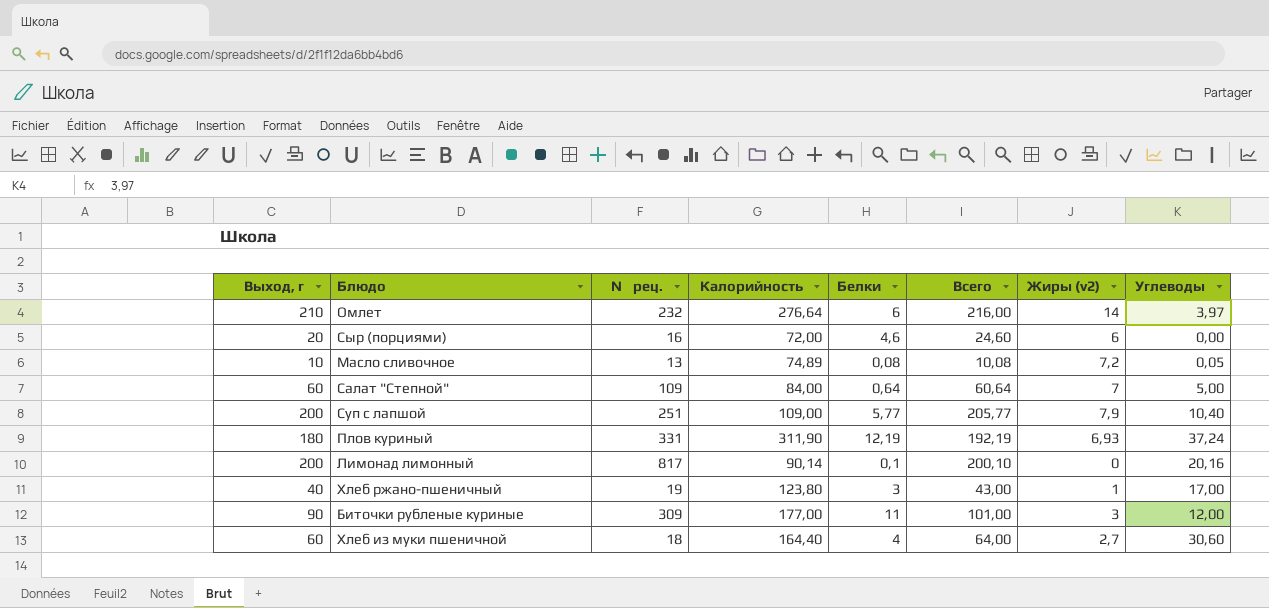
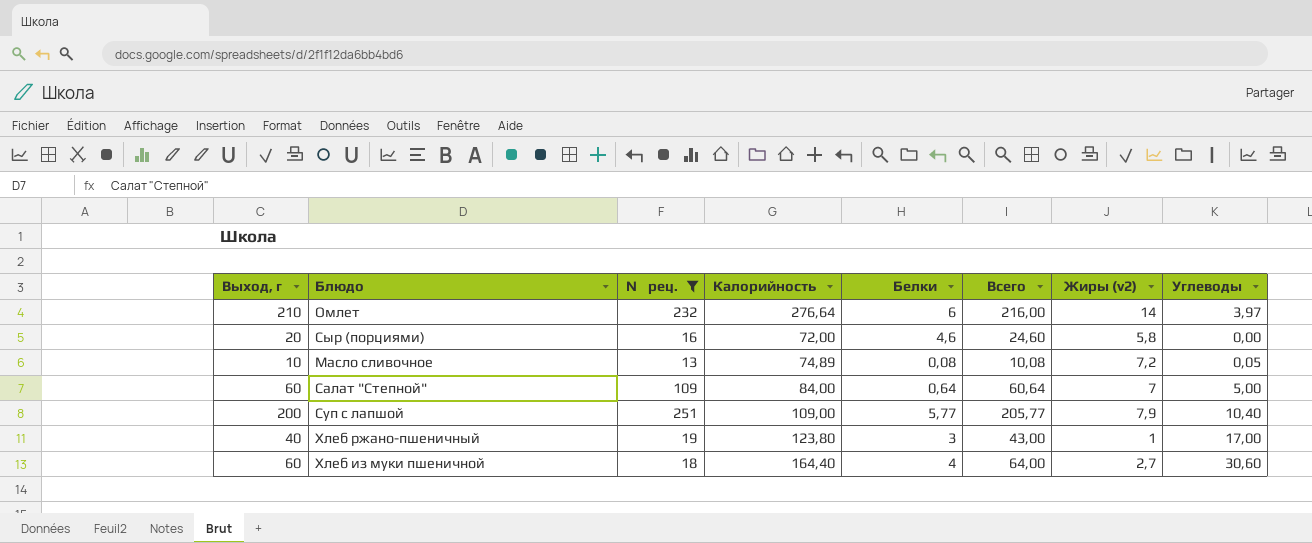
filter: none -> № рец. <= 251
Сыр (порциями) | Жиры (v2): 6 -> 5,8

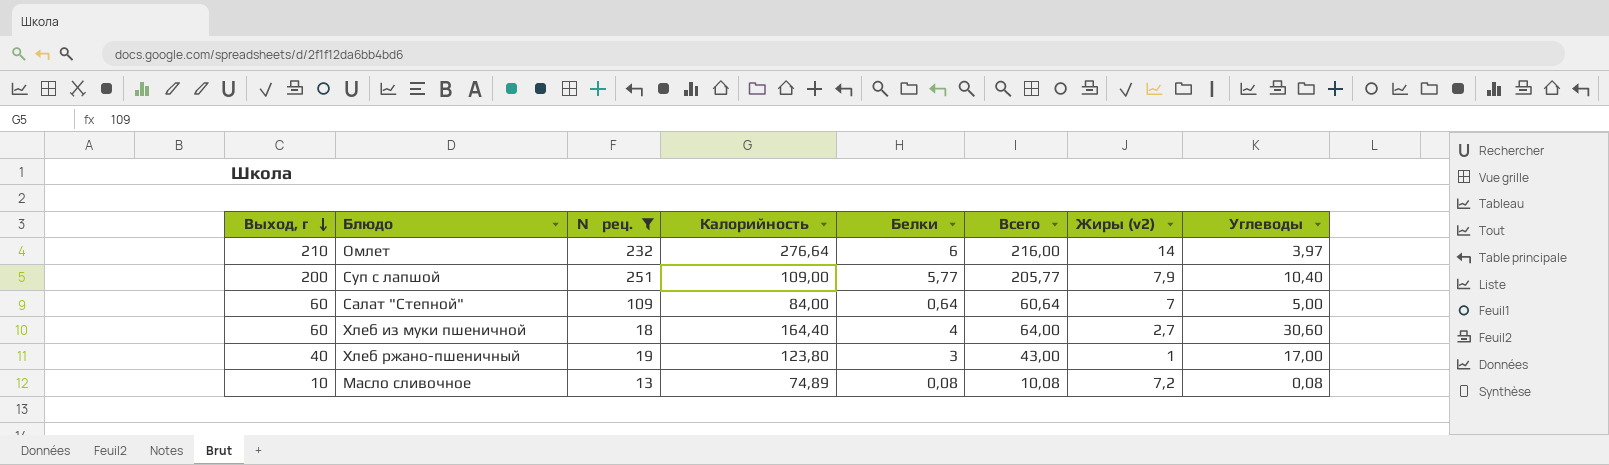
row order: none -> Выход, г descending
row Сыр (порциями): 20 | 16 | 72,00 | 4,6 | 24,60 | 5,8 | 0,00 -> none
Масло сливочное | Углеводы: 0,05 -> 0,08

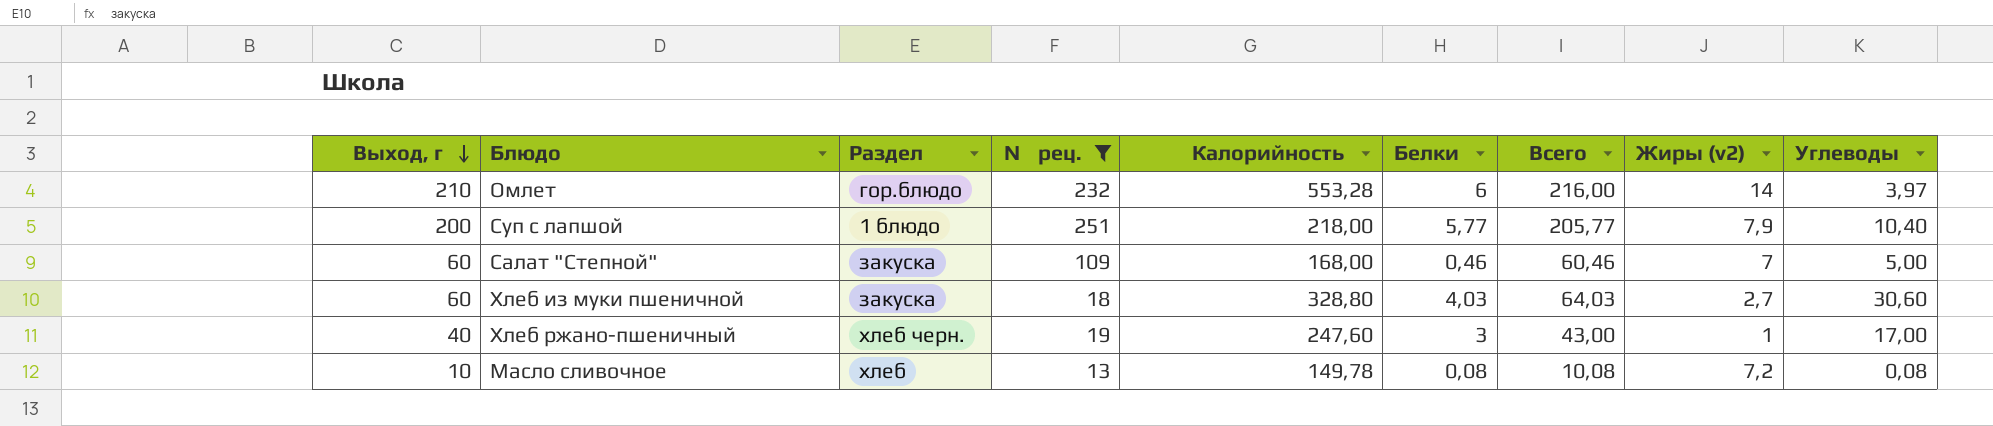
column Раздел | position: none -> 3
Омлет | Калорийность: 276,64 -> 553,28
Суп с лапшой | Калорийность: 109,00 -> 218,00
Салат "Степной" | Калорийность: 84,00 -> 168,00
Салат "Степной" | Белки: 0,64 -> 0,46
Салат "Степной" | Всего: 60,64 -> 60,46
Хлеб из муки пшеничной | Калорийность: 164,40 -> 328,80
Хлеб из муки пшеничной | Белки: 4 -> 4,03
Хлеб из муки пшеничной | Всего: 64,00 -> 64,03
Хлеб ржано-пшеничный | Калорийность: 123,80 -> 247,60
Масло сливочное | Калорийность: 74,89 -> 149,78

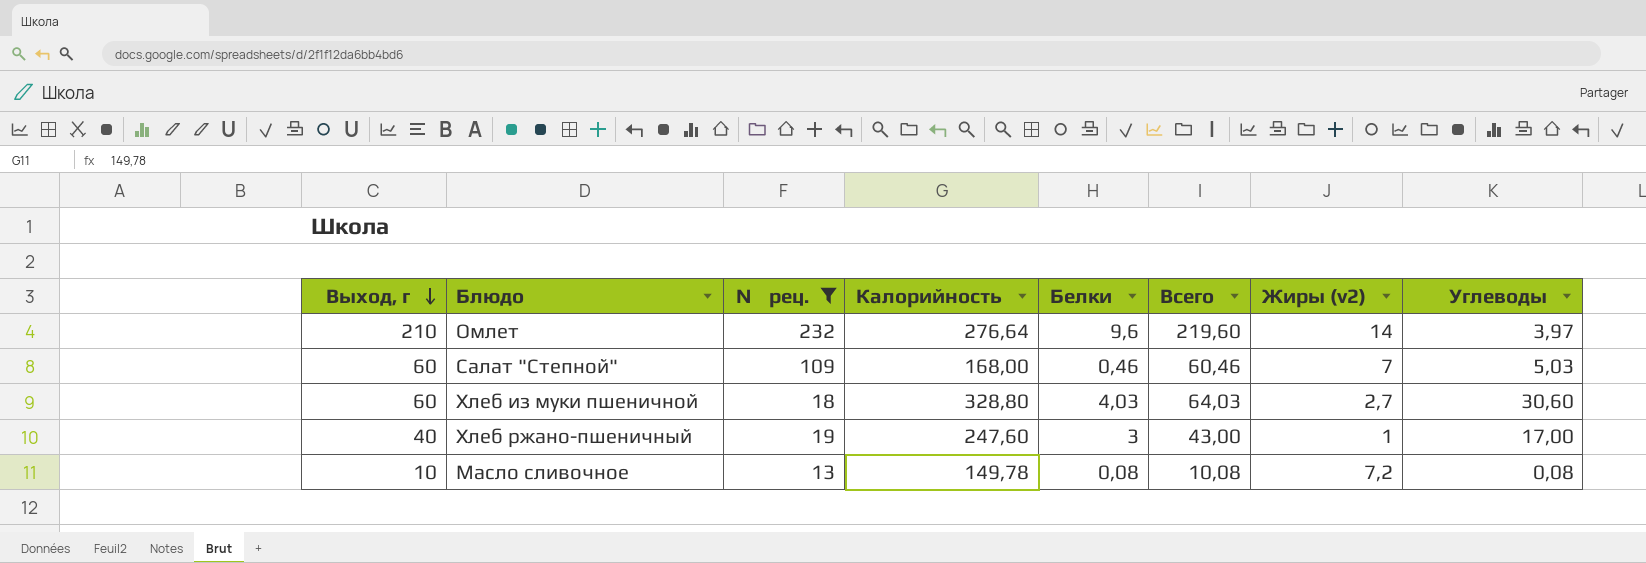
column Раздел | position: 3 -> none
row Суп с лапшой: 200 | 1 блюдо | 251 | 218,00 | 5,77 | 205,77 | 7,9 | 10,40 -> none
Омлет | Калорийность: 553,28 -> 276,64
Омлет | Белки: 6 -> 9,6
Омлет | Всего: 216,00 -> 219,60
Салат "Степной" | Углеводы: 5,00 -> 5,03

